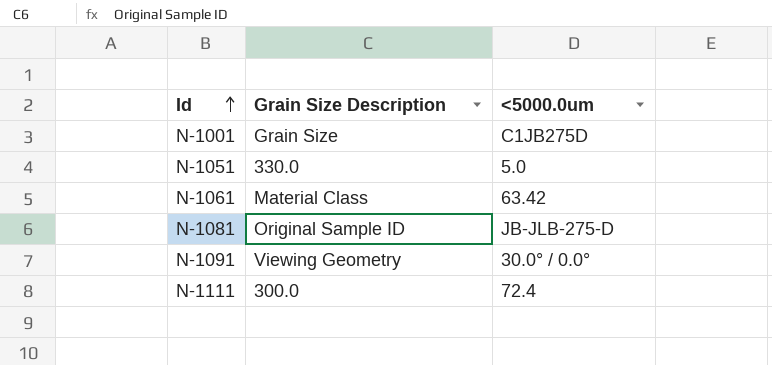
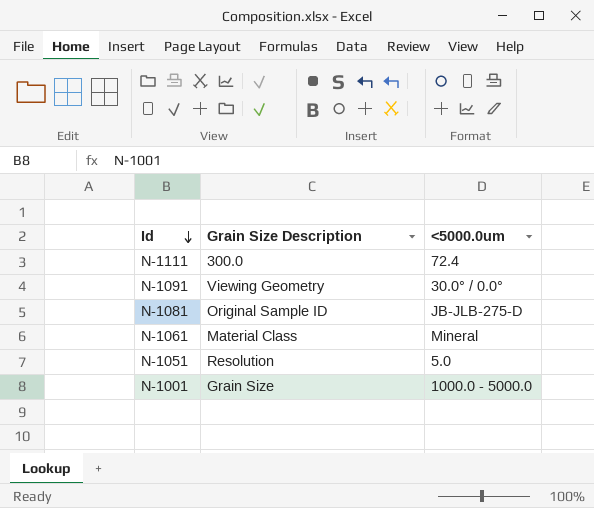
row order: Id ascending -> Id descending
N-1061 | <5000.0um: 63.42 -> Mineral
N-1051 | Grain Size Description: 330.0 -> Resolution
N-1001 | <5000.0um: C1JB275D -> 1000.0 - 5000.0

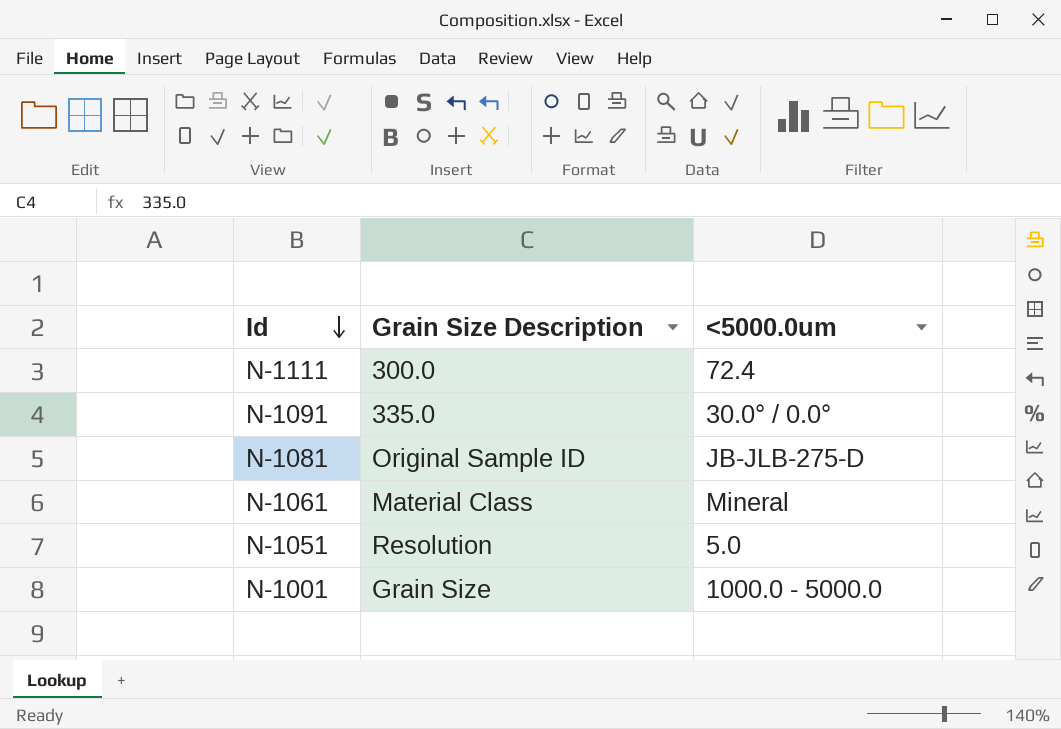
N-1091 | Grain Size Description: Viewing Geometry -> 335.0

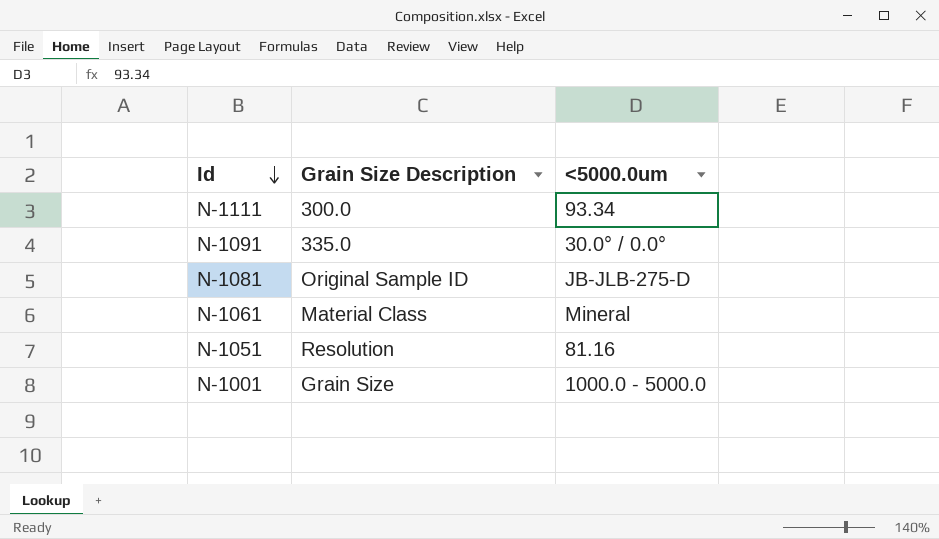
N-1111 | <5000.0um: 72.4 -> 93.34
N-1051 | <5000.0um: 5.0 -> 81.16

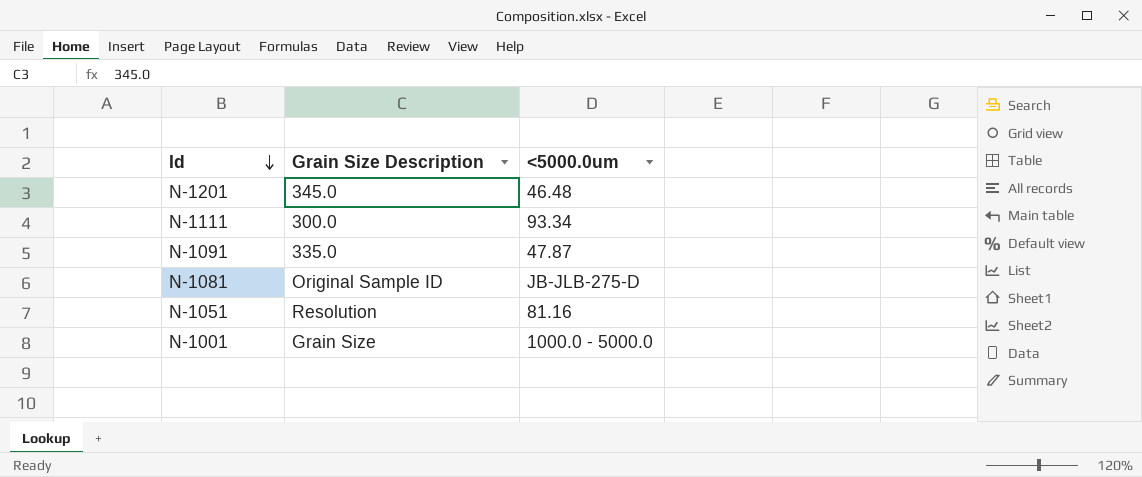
row N-1061: Material Class | Mineral -> none
row N-1201: none -> 345.0 | 46.48
N-1091 | <5000.0um: 30.0° / 0.0° -> 47.87

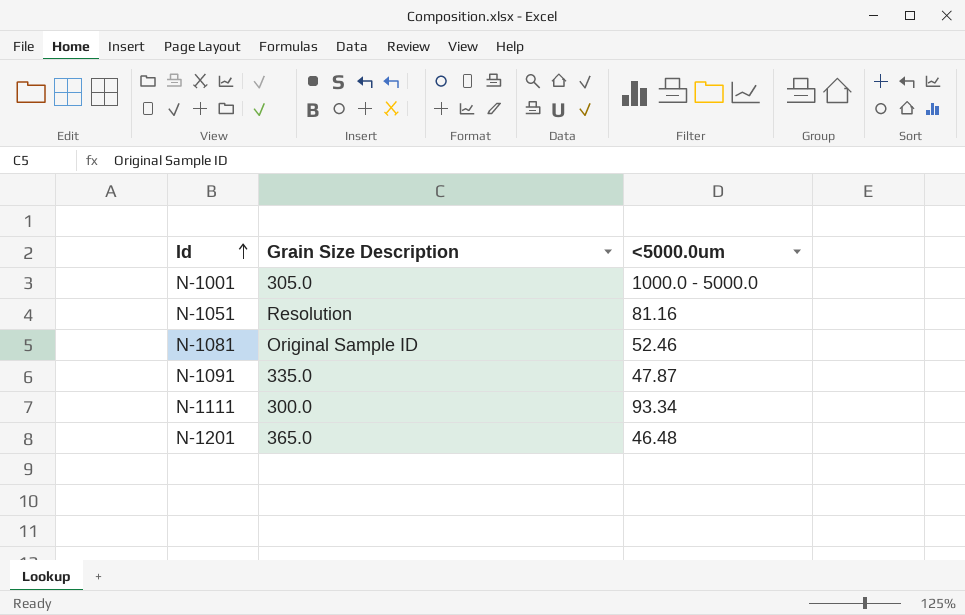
row order: Id descending -> Id ascending
N-1001 | Grain Size Description: Grain Size -> 305.0
N-1081 | <5000.0um: JB-JLB-275-D -> 52.46
N-1201 | Grain Size Description: 345.0 -> 365.0

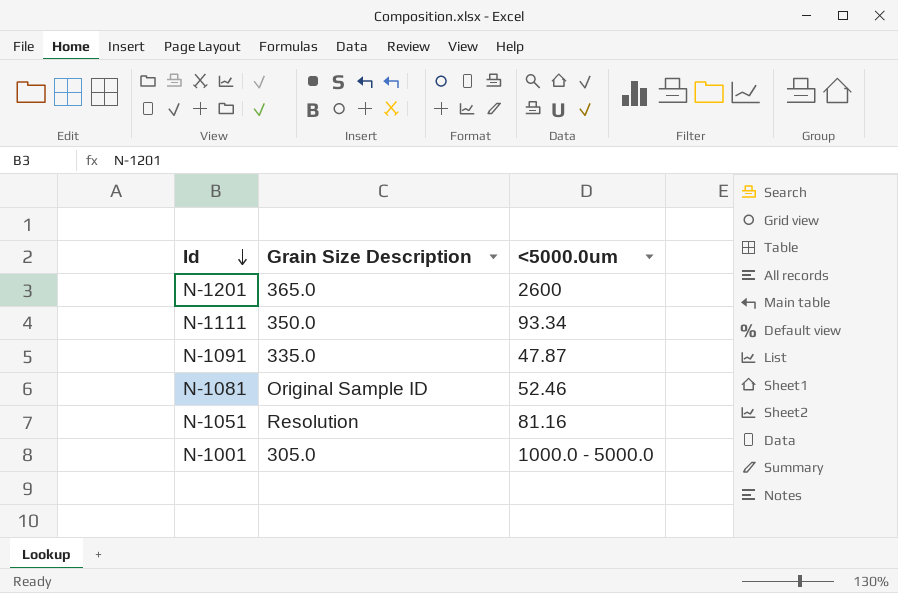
row order: Id ascending -> Id descending
N-1201 | <5000.0um: 46.48 -> 2600
N-1111 | Grain Size Description: 300.0 -> 350.0

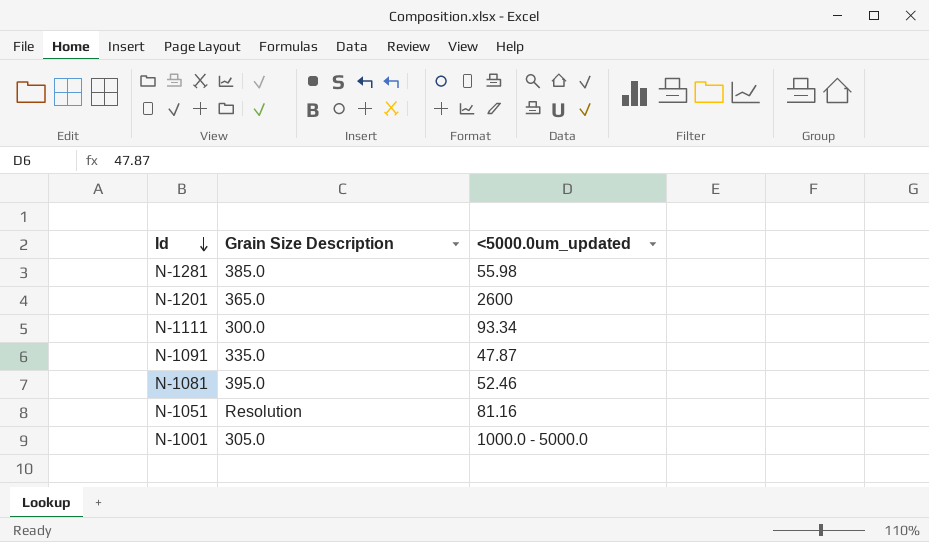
column name: <5000.0um -> <5000.0um_updated
row N-1281: none -> 385.0 | 55.98
N-1111 | Grain Size Description: 350.0 -> 300.0
N-1081 | Grain Size Description: Original Sample ID -> 395.0

